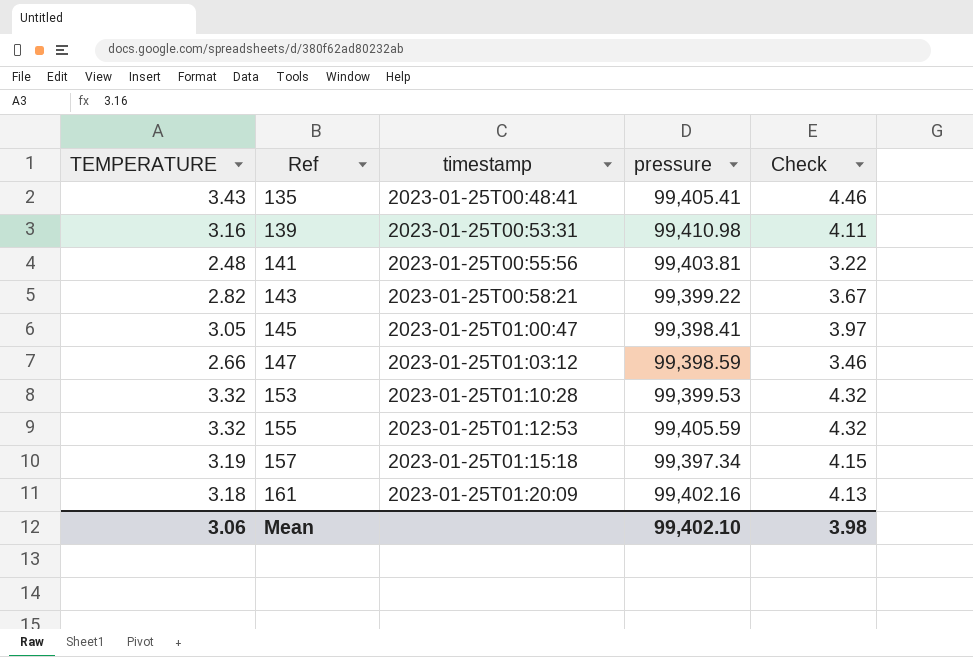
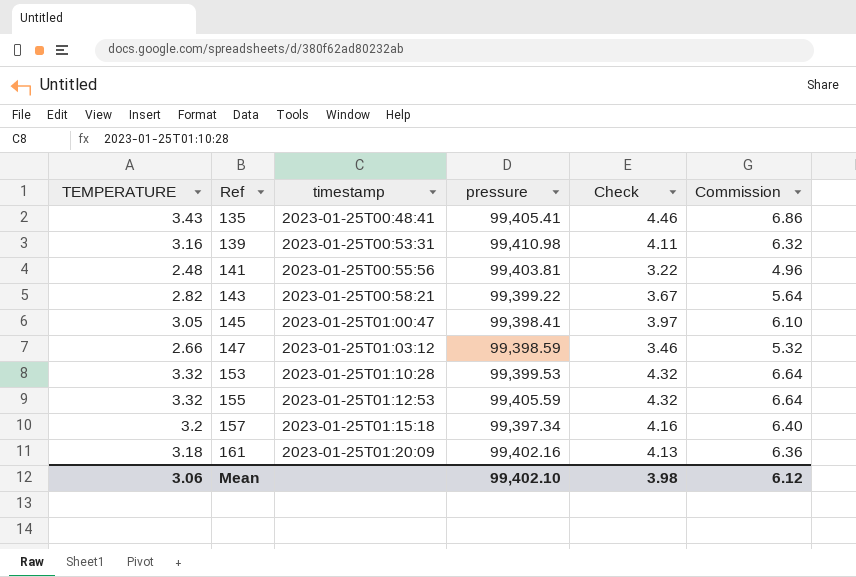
column Commission | formula: none -> [TEMPERATURE] * 2
157 | TEMPERATURE: 3.19 -> 3.2
157 | Check: 4.15 -> 4.16

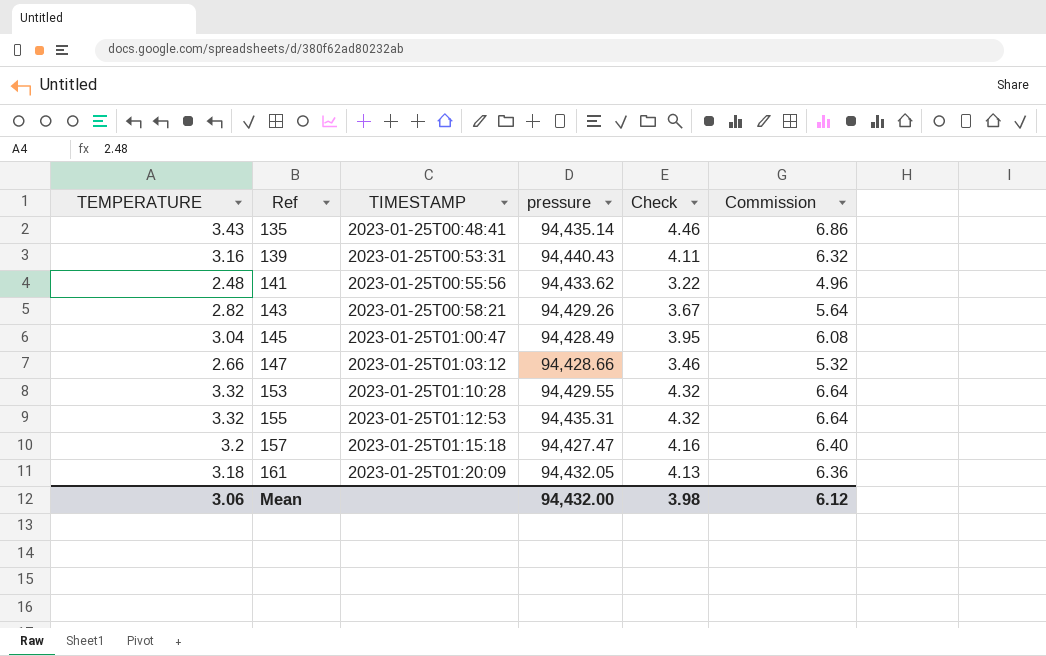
column name: timestamp -> TIMESTAMP
135 | pressure: 99,405.41 -> 94,435.14
139 | pressure: 99,410.98 -> 94,440.43
141 | pressure: 99,403.81 -> 94,433.62
143 | pressure: 99,399.22 -> 94,429.26
145 | TEMPERATURE: 3.05 -> 3.04
145 | pressure: 99,398.41 -> 94,428.49
145 | Check: 3.97 -> 3.95
145 | Commission: 6.10 -> 6.08
147 | pressure: 99,398.59 -> 94,428.66
153 | pressure: 99,399.53 -> 94,429.55
155 | pressure: 99,405.59 -> 94,435.31
157 | pressure: 99,397.34 -> 94,427.47
161 | pressure: 99,402.16 -> 94,432.05
Mean | pressure: 99,402.10 -> 94,432.00

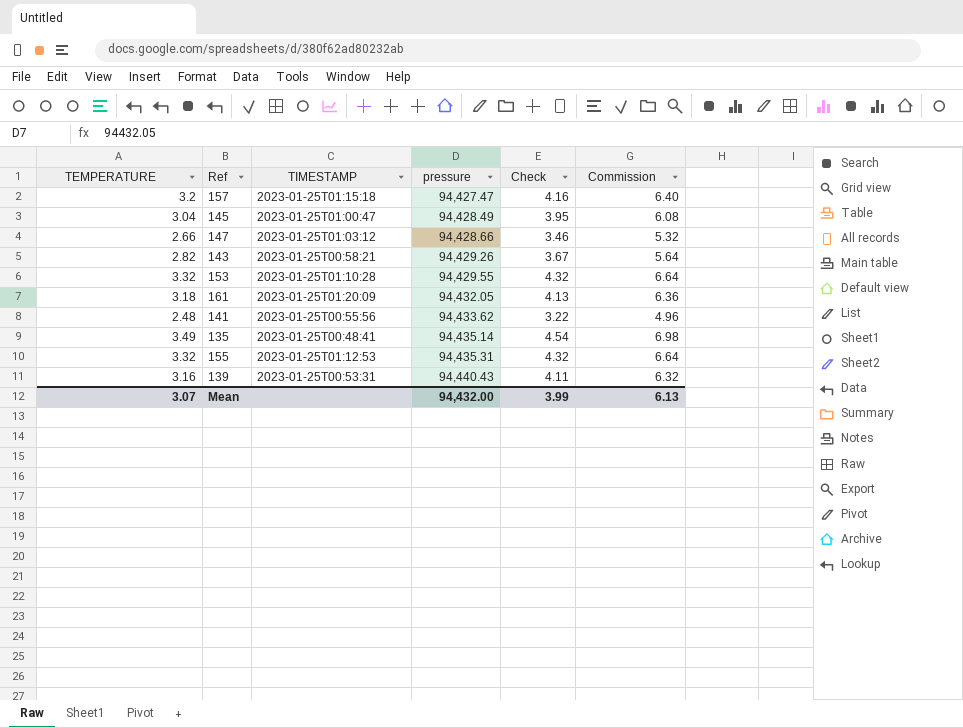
row order: Ref ascending -> pressure ascending
135 | TEMPERATURE: 3.43 -> 3.49
135 | Check: 4.46 -> 4.54
135 | Commission: 6.86 -> 6.98
Mean | TEMPERATURE: 3.06 -> 3.07
Mean | Check: 3.98 -> 3.99
Mean | Commission: 6.12 -> 6.13

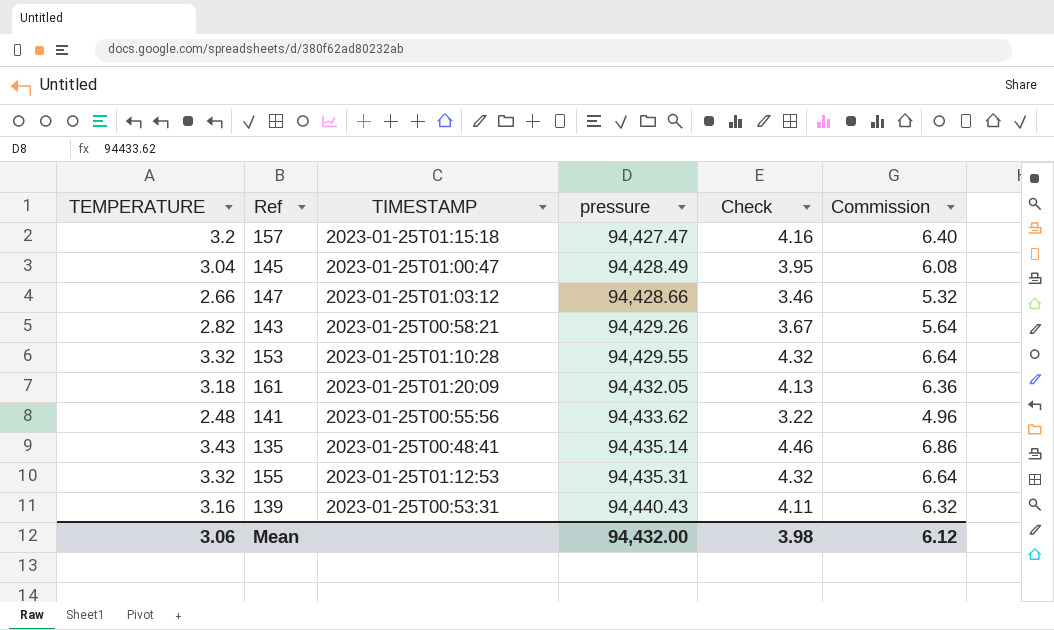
135 | TEMPERATURE: 3.49 -> 3.43
135 | Check: 4.54 -> 4.46
135 | Commission: 6.98 -> 6.86
Mean | TEMPERATURE: 3.07 -> 3.06
Mean | Check: 3.99 -> 3.98
Mean | Commission: 6.13 -> 6.12

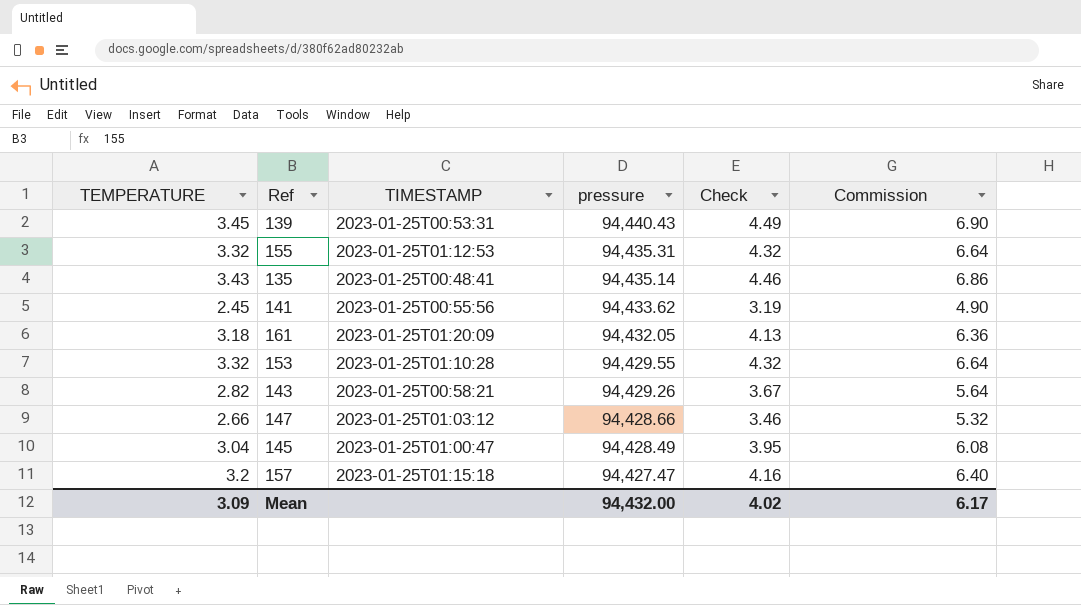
row order: pressure ascending -> pressure descending
139 | TEMPERATURE: 3.16 -> 3.45
139 | Check: 4.11 -> 4.49
139 | Commission: 6.32 -> 6.90
141 | TEMPERATURE: 2.48 -> 2.45
141 | Check: 3.22 -> 3.19
141 | Commission: 4.96 -> 4.90
Mean | TEMPERATURE: 3.06 -> 3.09
Mean | Check: 3.98 -> 4.02
Mean | Commission: 6.12 -> 6.17

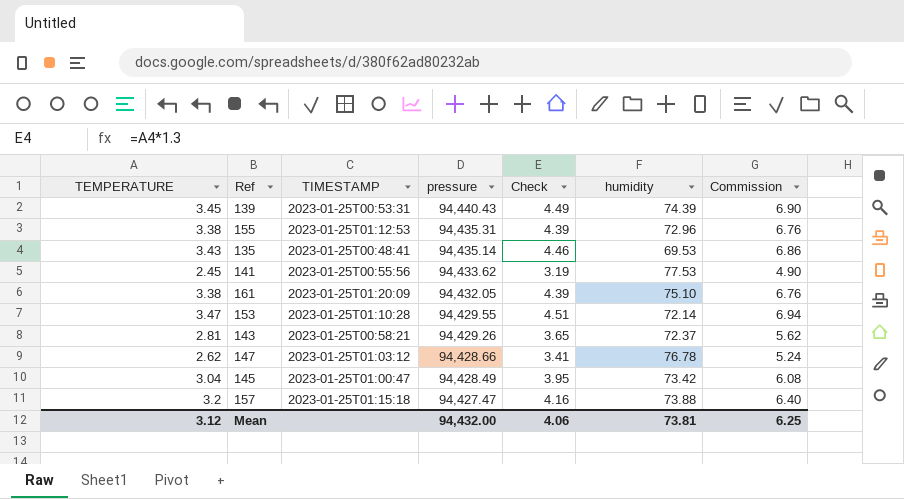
column humidity | position: none -> 6
155 | TEMPERATURE: 3.32 -> 3.38
155 | Check: 4.32 -> 4.39
155 | Commission: 6.64 -> 6.76
161 | TEMPERATURE: 3.18 -> 3.38
161 | Check: 4.13 -> 4.39
161 | Commission: 6.36 -> 6.76
153 | TEMPERATURE: 3.32 -> 3.47
153 | Check: 4.32 -> 4.51
153 | Commission: 6.64 -> 6.94
143 | TEMPERATURE: 2.82 -> 2.81
143 | Check: 3.67 -> 3.65
143 | Commission: 5.64 -> 5.62
147 | TEMPERATURE: 2.66 -> 2.62
147 | Check: 3.46 -> 3.41
147 | Commission: 5.32 -> 5.24
Mean | TEMPERATURE: 3.09 -> 3.12
Mean | Check: 4.02 -> 4.06
Mean | Commission: 6.17 -> 6.25

